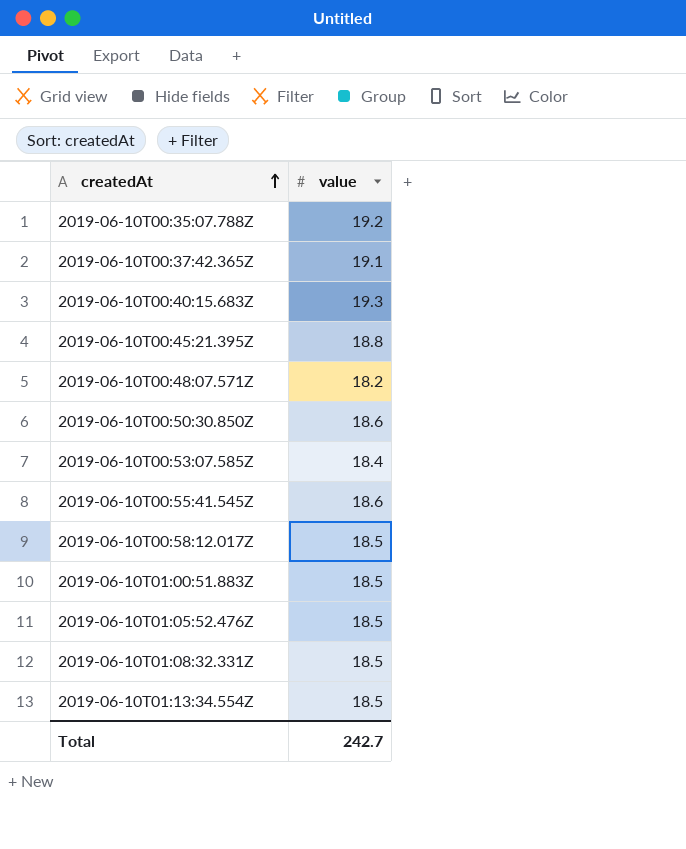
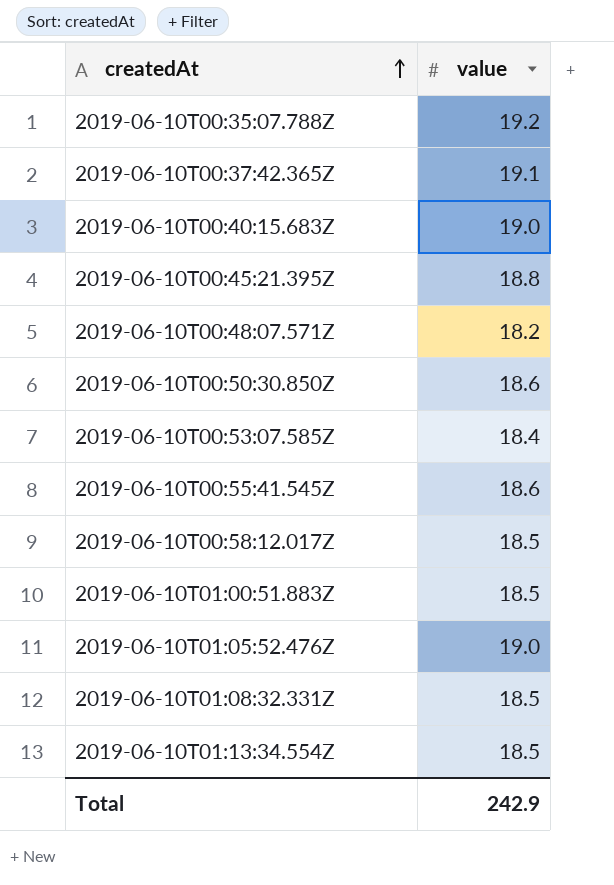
2019-06-10T00:40:15.683Z | value: 19.3 -> 19.0
2019-06-10T01:05:52.476Z | value: 18.5 -> 19.0
Total | value: 242.7 -> 242.9

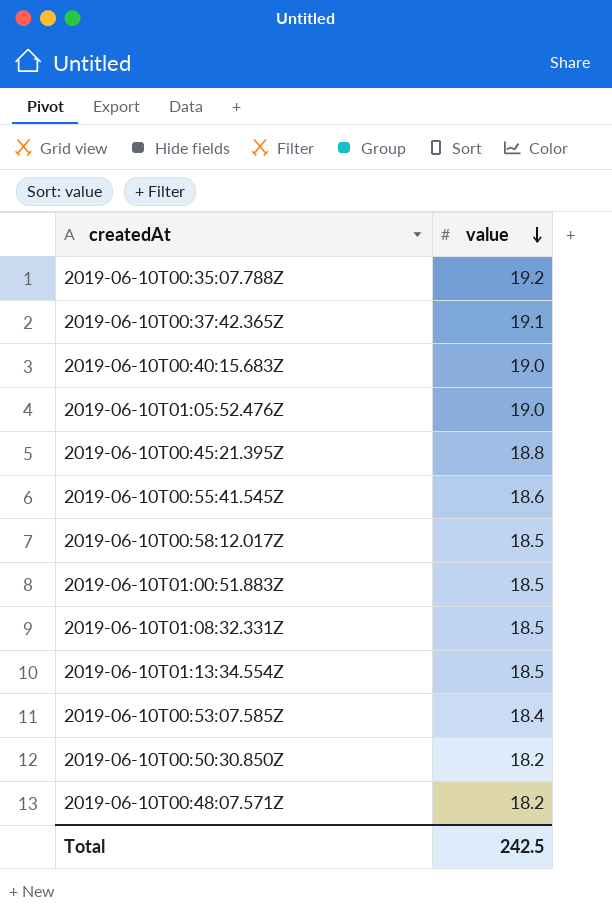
row order: createdAt ascending -> value descending
2019-06-10T00:50:30.850Z | value: 18.6 -> 18.2
Total | value: 242.9 -> 242.5

